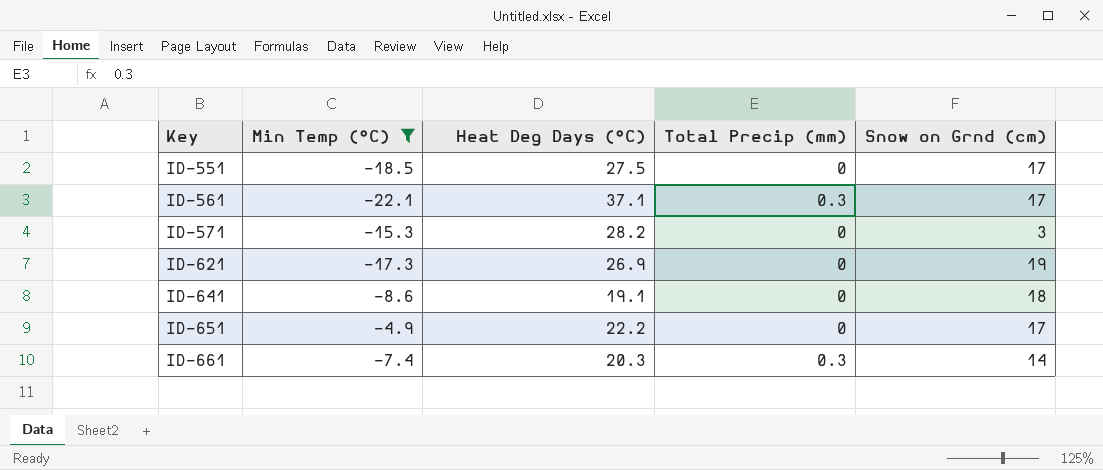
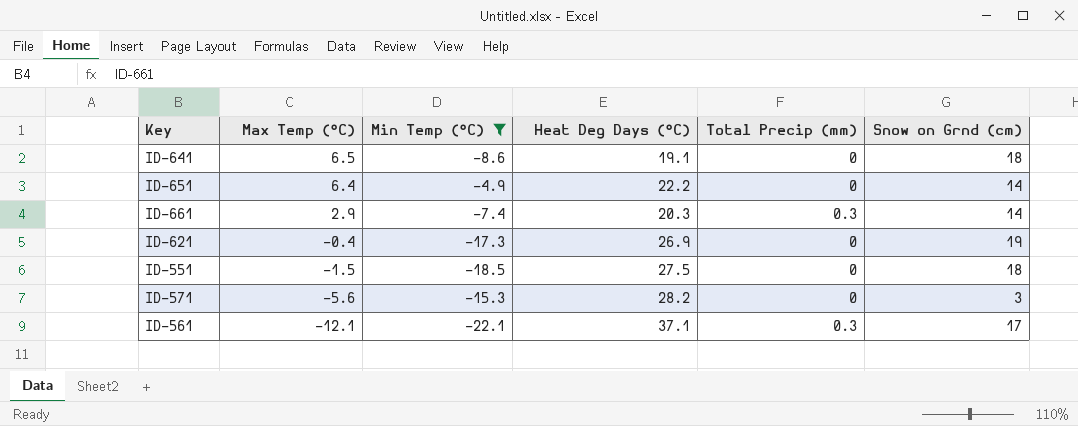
row order: Key ascending -> Max Temp (°C) descending
column Max Temp (°C) | position: none -> 2
ID-651 | Snow on Grnd (cm): 17 -> 14
ID-551 | Snow on Grnd (cm): 17 -> 18

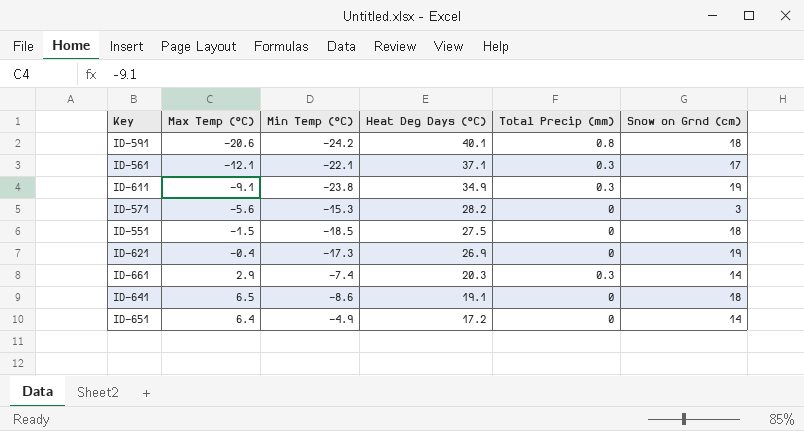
filter: Min Temp (°C) >= -22.1 -> none
row order: Max Temp (°C) descending -> Heat Deg Days (°C) descending
ID-651 | Heat Deg Days (°C): 22.2 -> 17.2

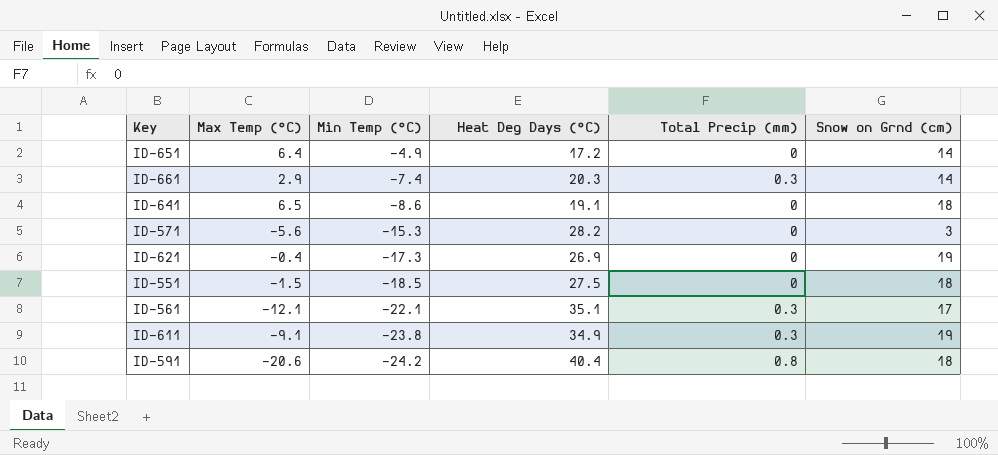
row order: Heat Deg Days (°C) descending -> Min Temp (°C) descending
ID-561 | Heat Deg Days (°C): 37.1 -> 35.1
ID-591 | Heat Deg Days (°C): 40.1 -> 40.4

